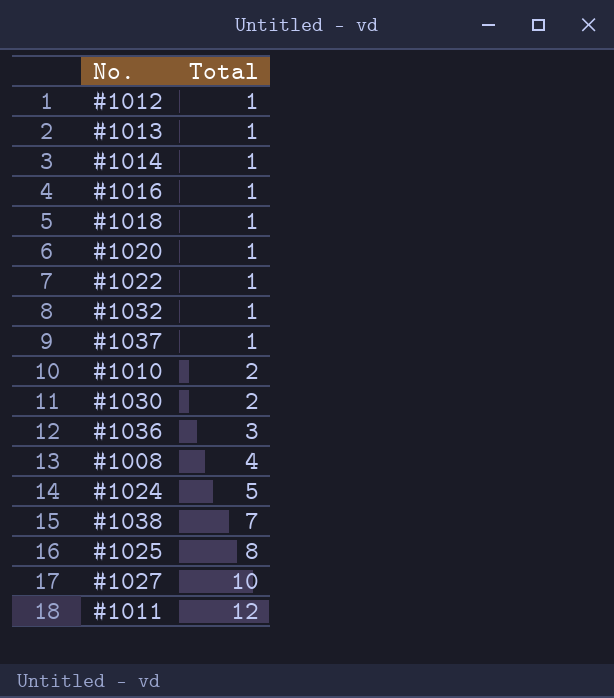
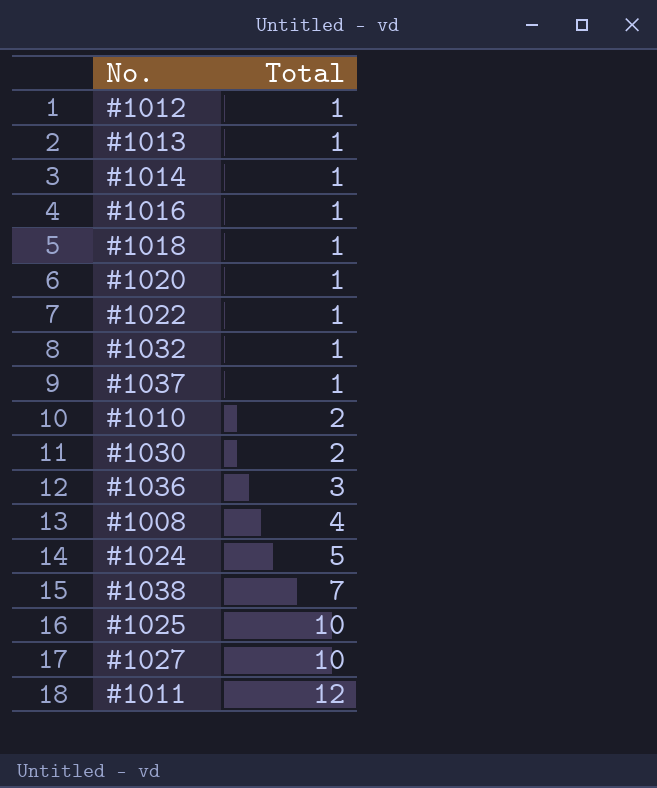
#1025 | Total: 8 -> 10

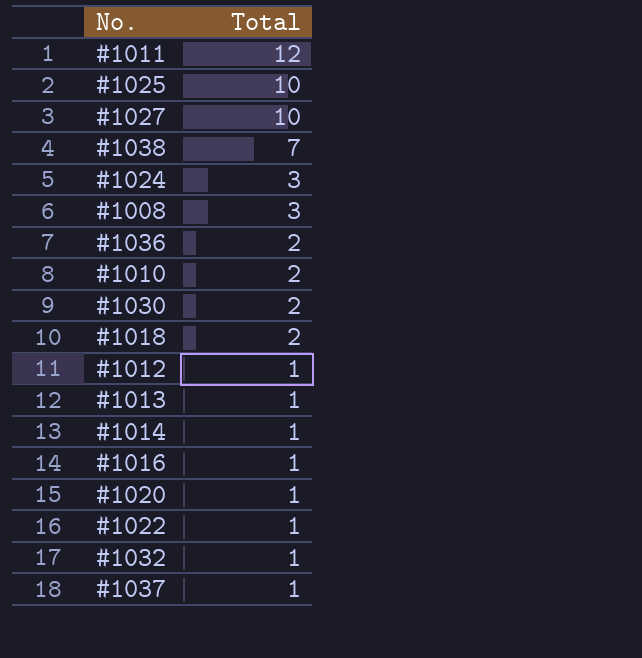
row order: Total ascending -> Total descending
#1024 | Total: 5 -> 3
#1008 | Total: 4 -> 3
#1036 | Total: 3 -> 2
#1018 | Total: 1 -> 2

